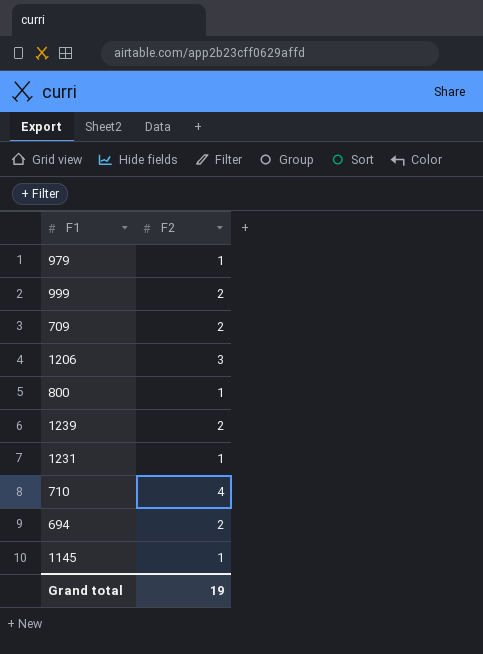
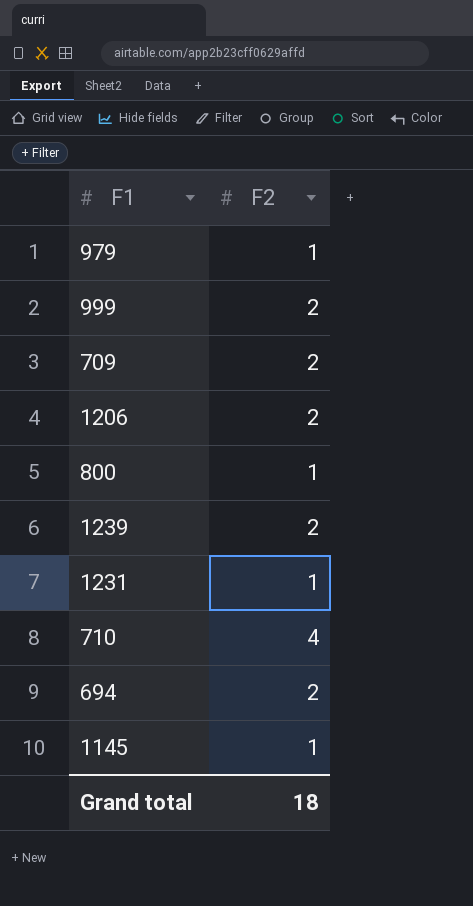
1206 | F2: 3 -> 2
Grand total | F2: 19 -> 18

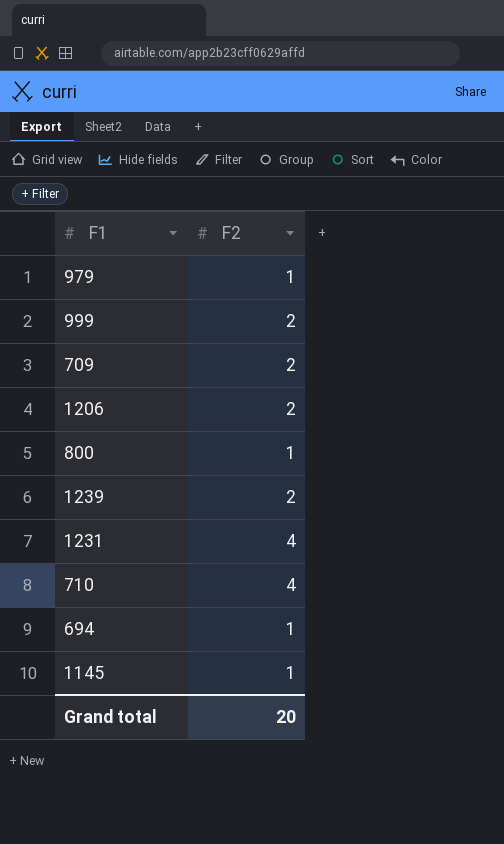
1231 | F2: 1 -> 4
694 | F2: 2 -> 1
Grand total | F2: 18 -> 20

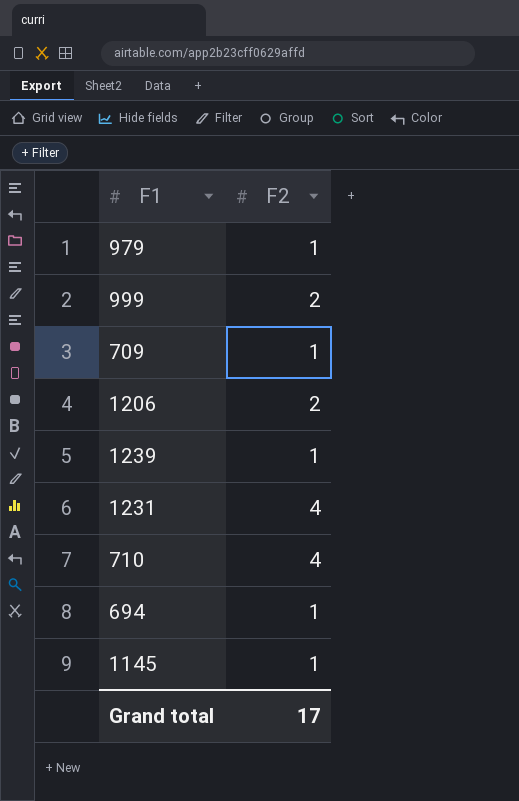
row 800: 1 -> none
709 | F2: 2 -> 1
1239 | F2: 2 -> 1
Grand total | F2: 20 -> 17

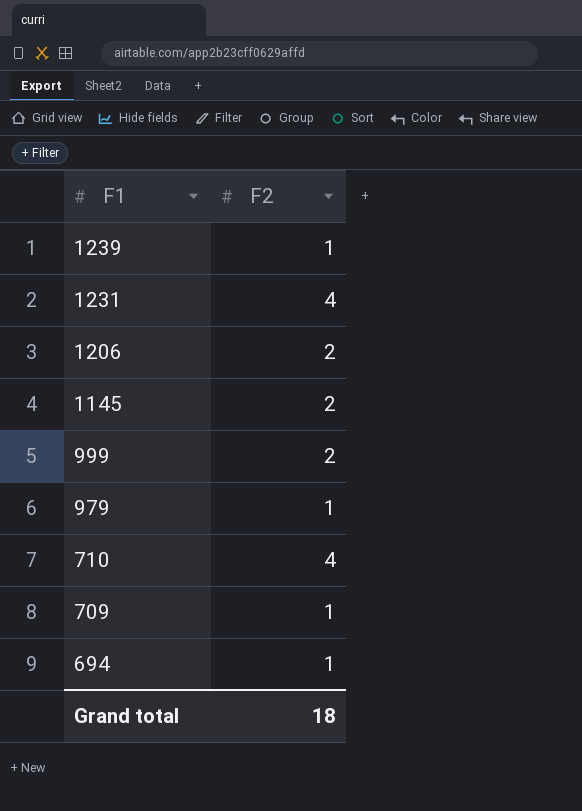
row order: none -> F1 descending
1145 | F2: 1 -> 2
Grand total | F2: 17 -> 18

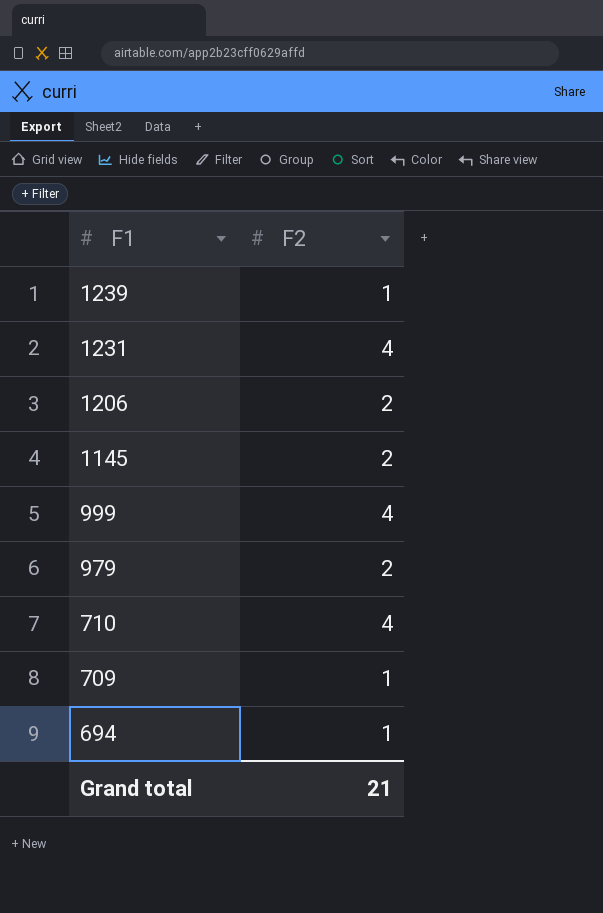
999 | F2: 2 -> 4
979 | F2: 1 -> 2
Grand total | F2: 18 -> 21

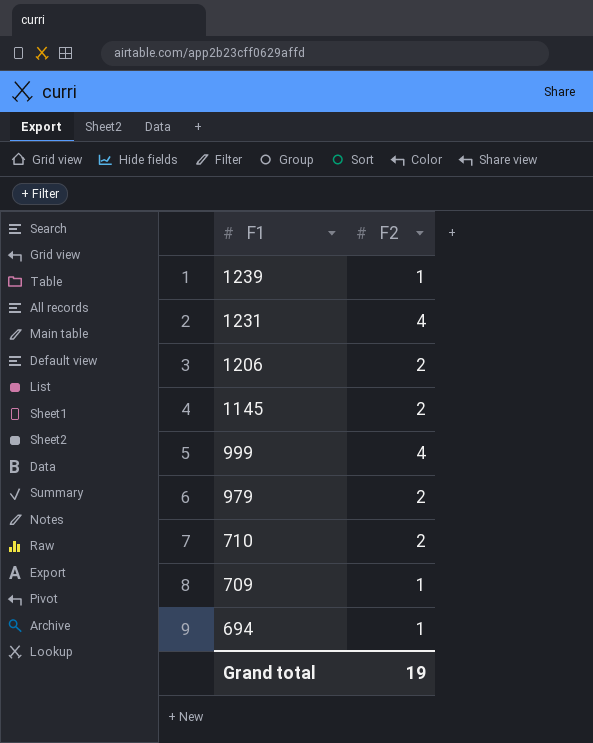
710 | F2: 4 -> 2
Grand total | F2: 21 -> 19

